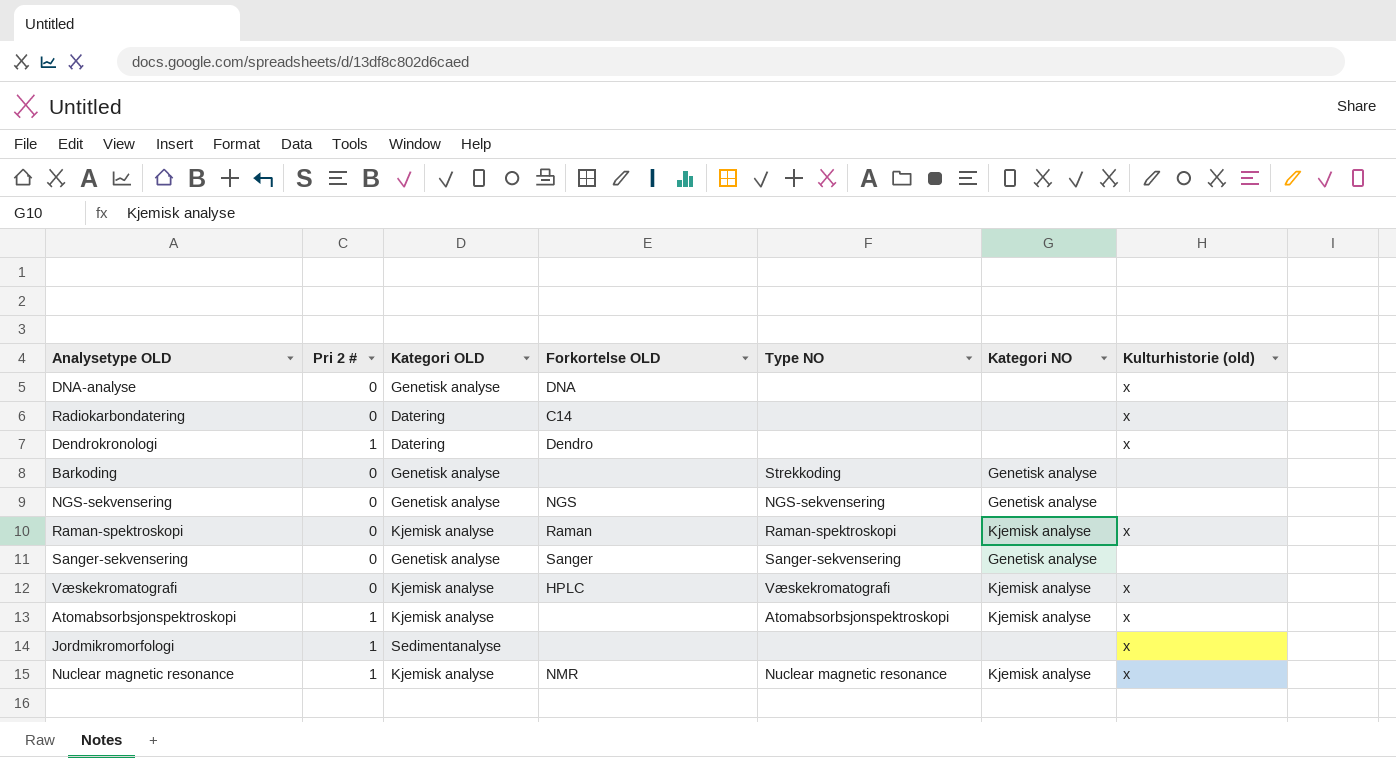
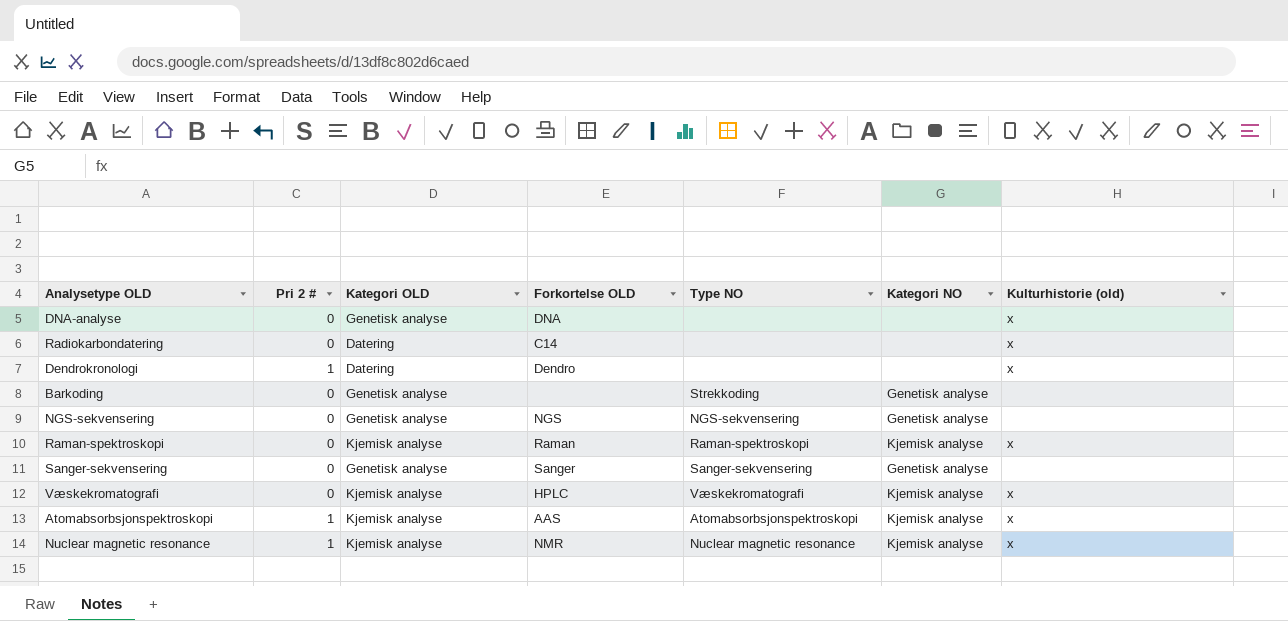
row Jordmikromorfologi: 1 | Sedimentanalyse | none | none | none | x -> none
Atomabsorbsjonspektroskopi | Forkortelse OLD: none -> AAS

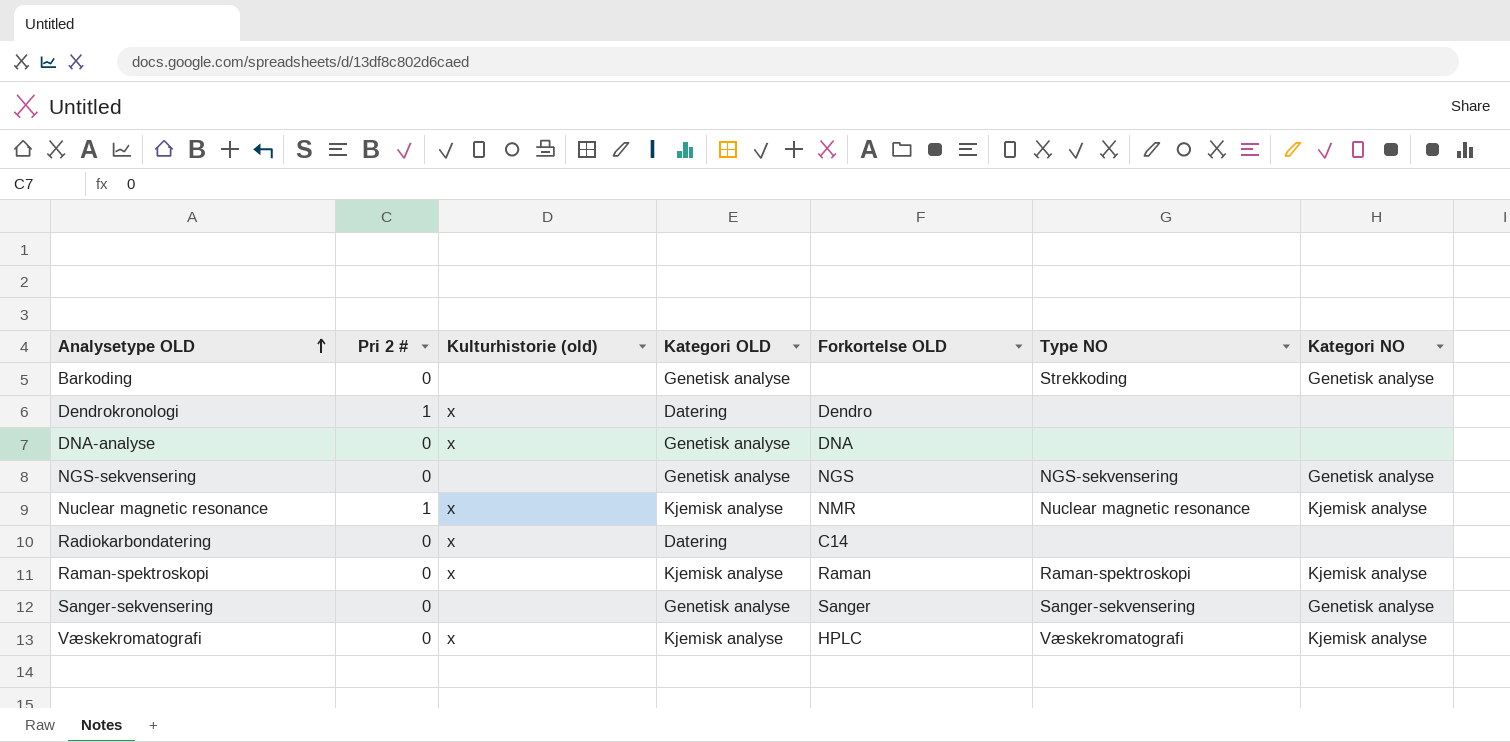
row order: none -> Analysetype OLD ascending
column Kulturhistorie (old) | position: 7 -> 3
row Atomabsorbsjonspektroskopi: 1 | Kjemisk analyse | AAS | Atomabsorbsjonspektroskopi | Kjemisk analyse | x -> none

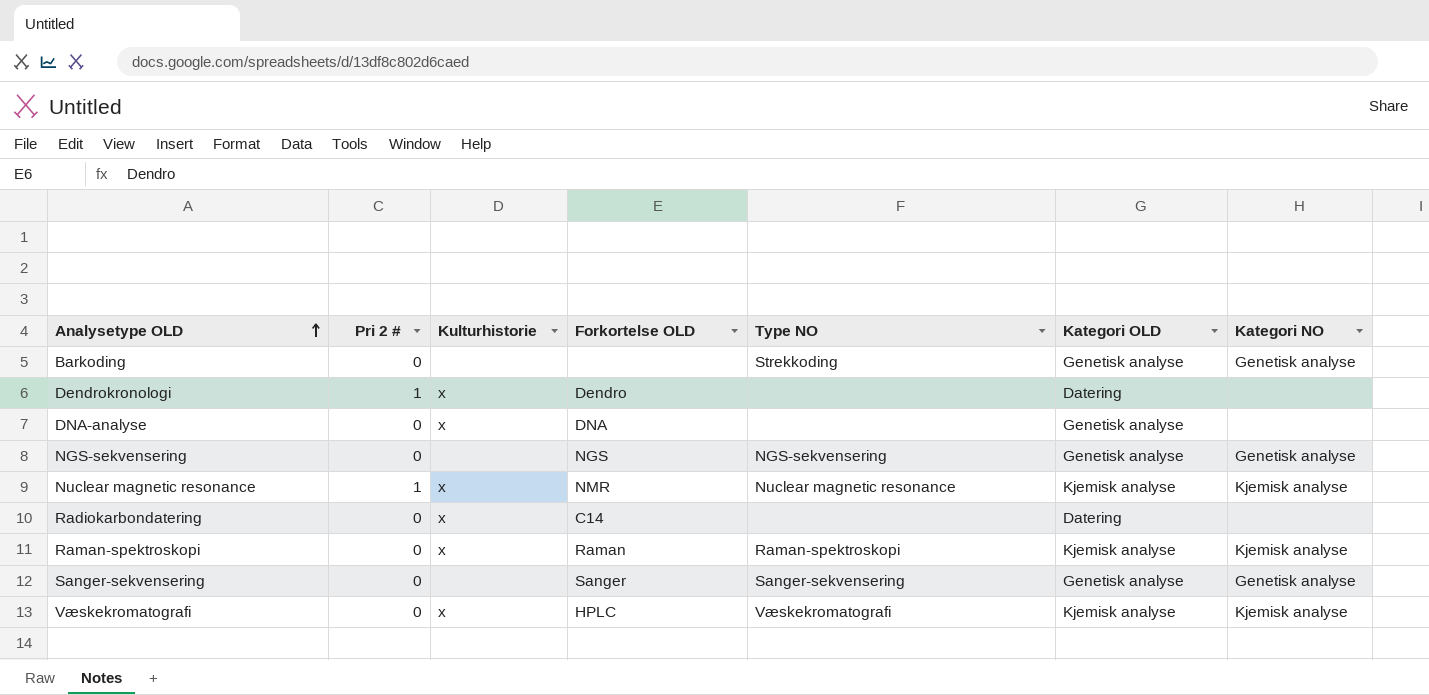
column name: Kulturhistorie (old) -> Kulturhistorie
column Kategori OLD | position: 4 -> 6

